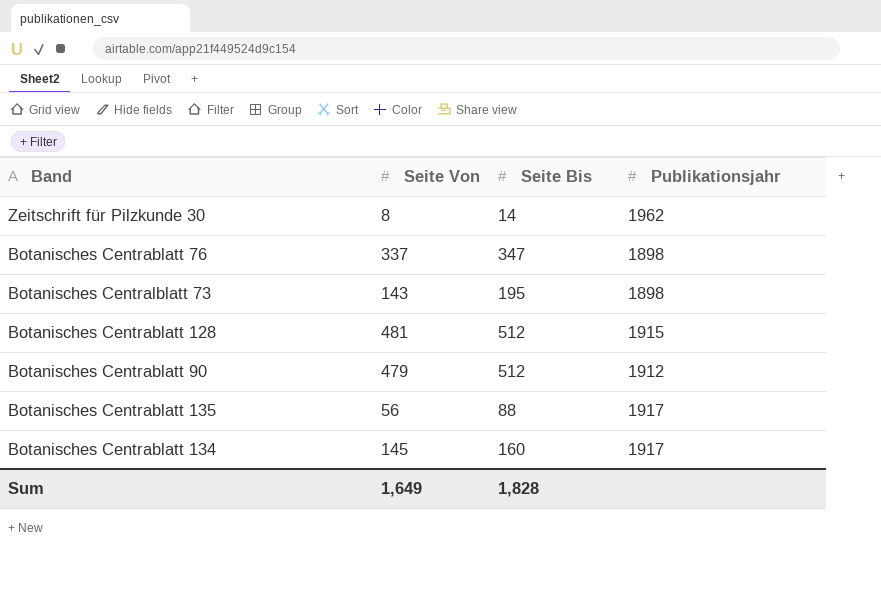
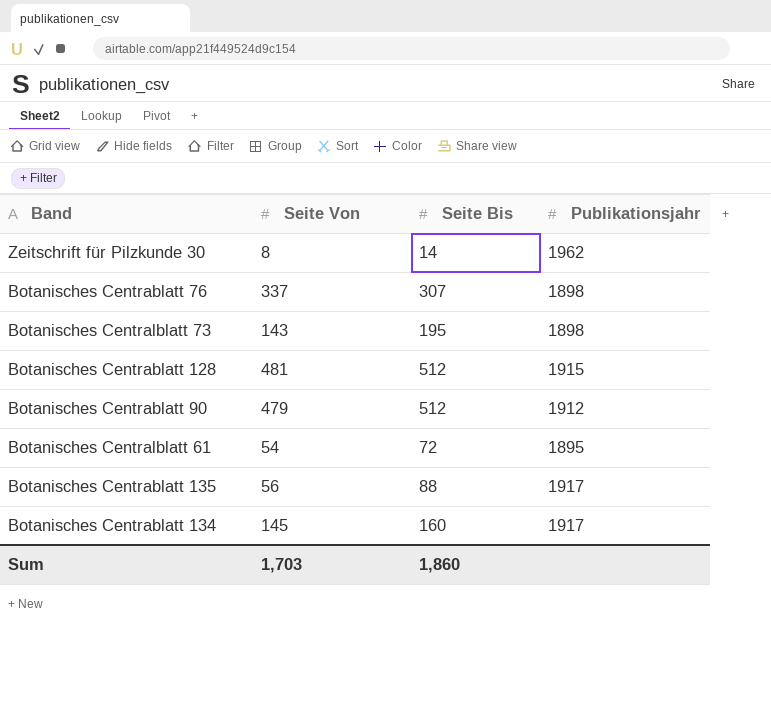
Botanisches Centrablatt 76 | Seite Bis: 347 -> 307
row Botanisches Centralblatt 61: none -> 54 | 72 | 1895
Sum | Seite Von: 1,649 -> 1,703
Sum | Seite Bis: 1,828 -> 1,860

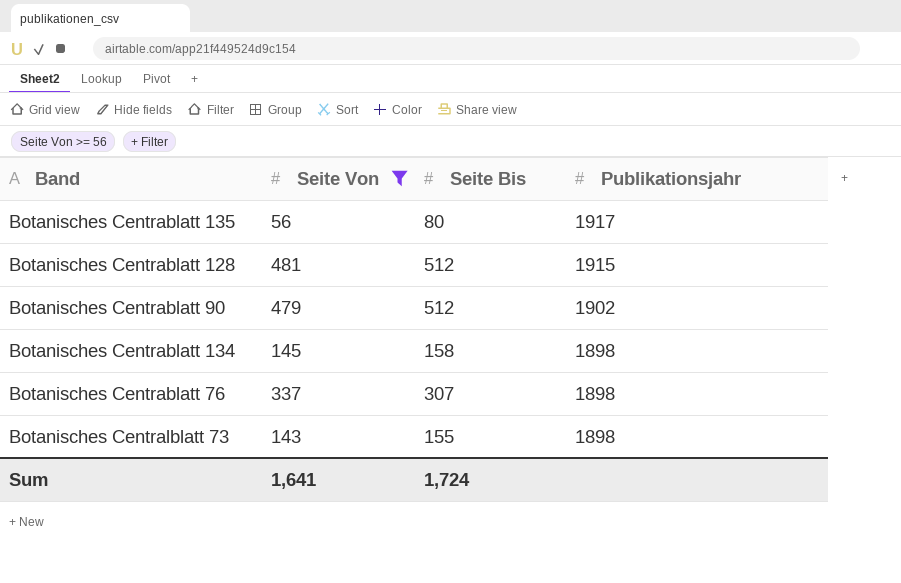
filter: none -> Seite Von >= 56
row order: none -> Publikationsjahr descending
Botanisches Centrablatt 135 | Seite Bis: 88 -> 80
Botanisches Centrablatt 90 | Publikationsjahr: 1912 -> 1902
Botanisches Centrablatt 134 | Seite Bis: 160 -> 158
Botanisches Centrablatt 134 | Publikationsjahr: 1917 -> 1898
Botanisches Centralblatt 73 | Seite Bis: 195 -> 155
Sum | Seite Von: 1,703 -> 1,641
Sum | Seite Bis: 1,860 -> 1,724

